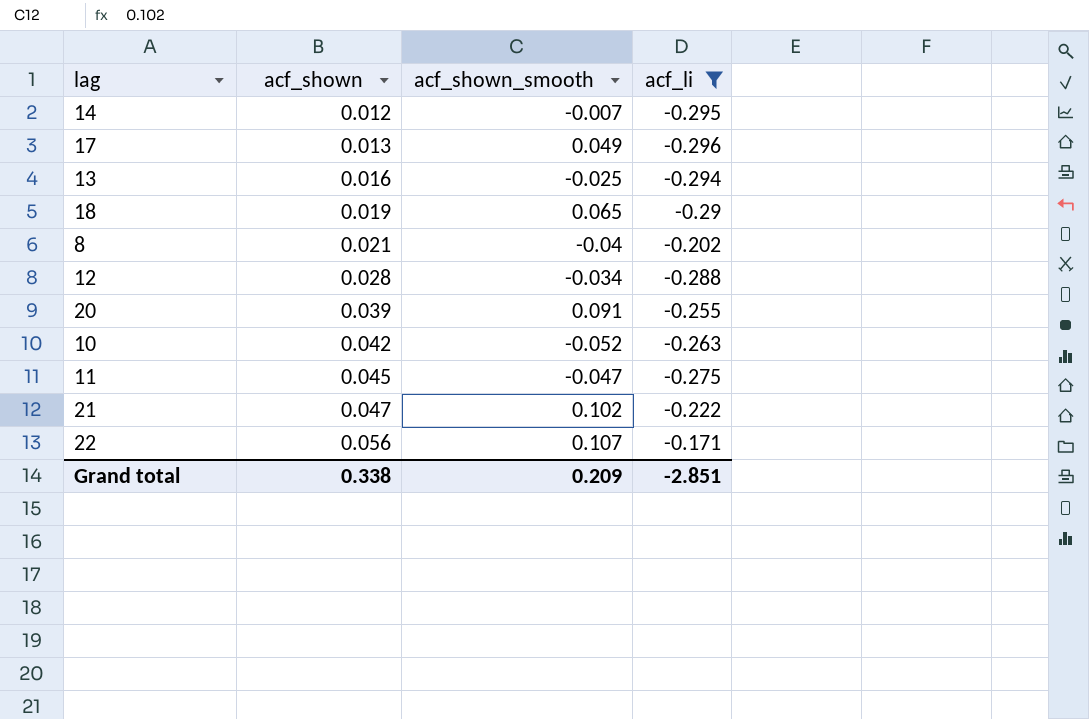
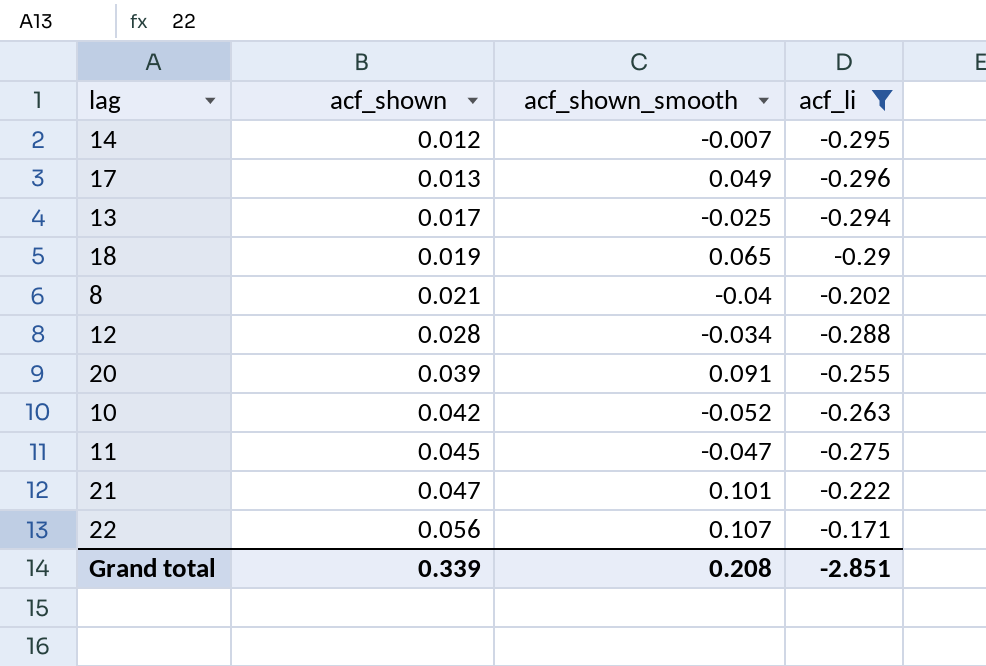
13 | acf_shown: 0.016 -> 0.017
21 | acf_shown_smooth: 0.102 -> 0.101
Grand total | acf_shown: 0.338 -> 0.339
Grand total | acf_shown_smooth: 0.209 -> 0.208

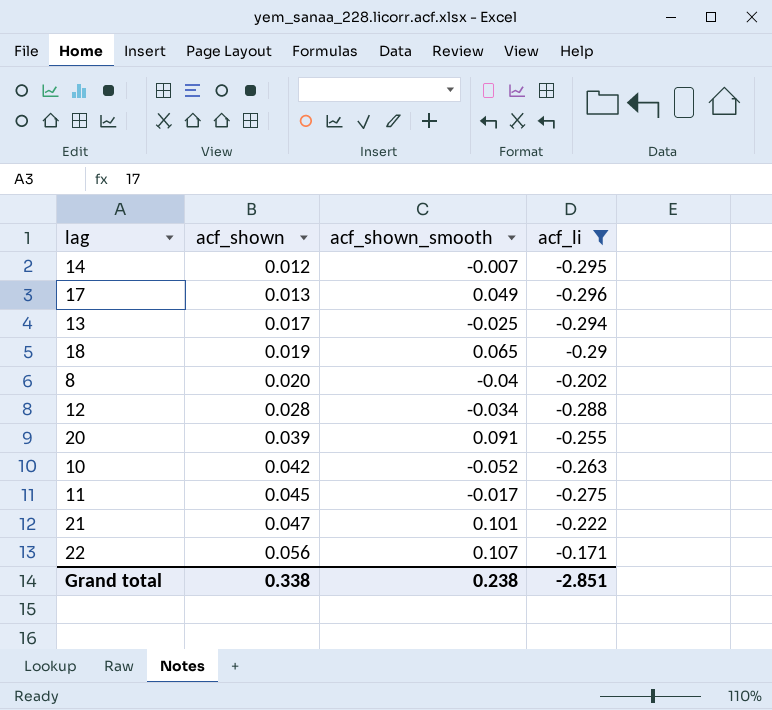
8 | acf_shown: 0.021 -> 0.020
11 | acf_shown_smooth: -0.047 -> -0.017
Grand total | acf_shown: 0.339 -> 0.338
Grand total | acf_shown_smooth: 0.208 -> 0.238

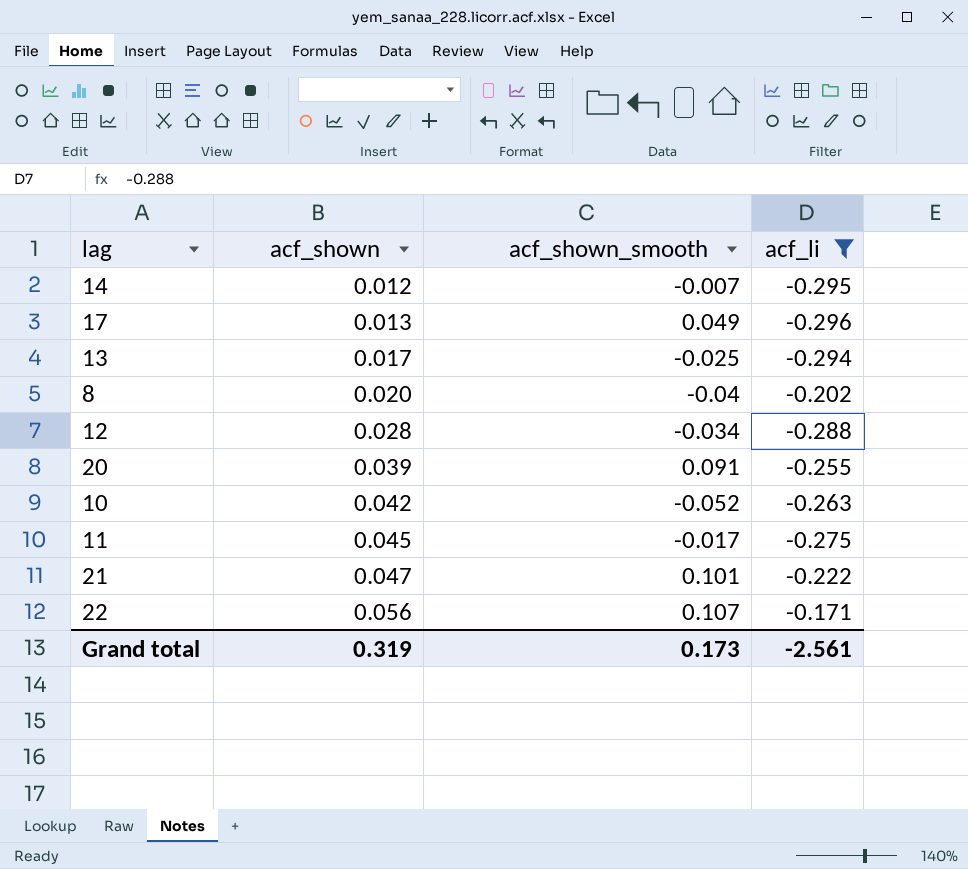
row 18: 0.019 | 0.065 | -0.29 -> none
Grand total | acf_shown: 0.338 -> 0.319
Grand total | acf_shown_smooth: 0.238 -> 0.173
Grand total | acf_li: -2.851 -> -2.561

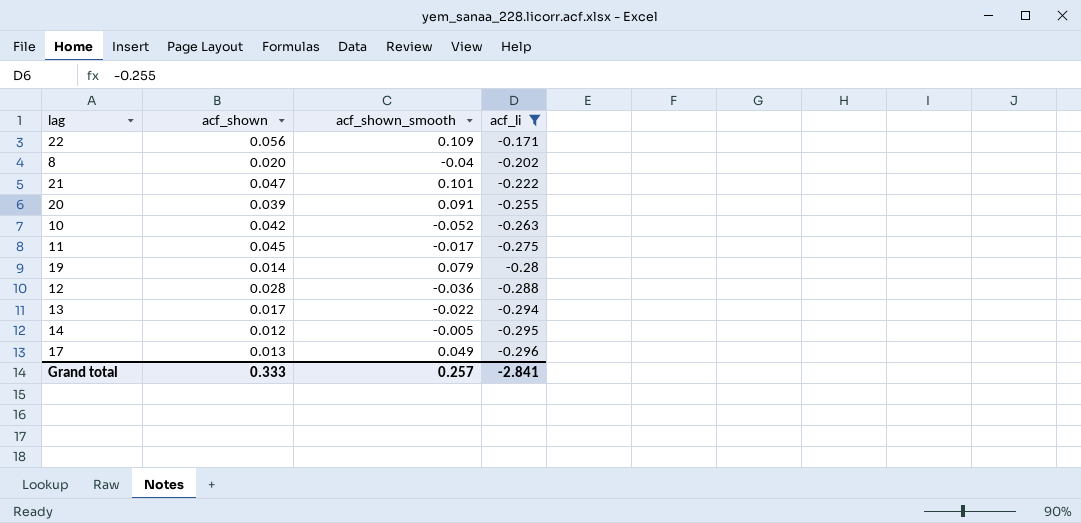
row order: acf_shown ascending -> acf_li descending
22 | acf_shown_smooth: 0.107 -> 0.109
row 19: none -> 0.014 | 0.079 | -0.28
12 | acf_shown_smooth: -0.034 -> -0.036
13 | acf_shown_smooth: -0.025 -> -0.022
14 | acf_shown_smooth: -0.007 -> -0.005
Grand total | acf_shown: 0.319 -> 0.333
Grand total | acf_shown_smooth: 0.173 -> 0.257
Grand total | acf_li: -2.561 -> -2.841

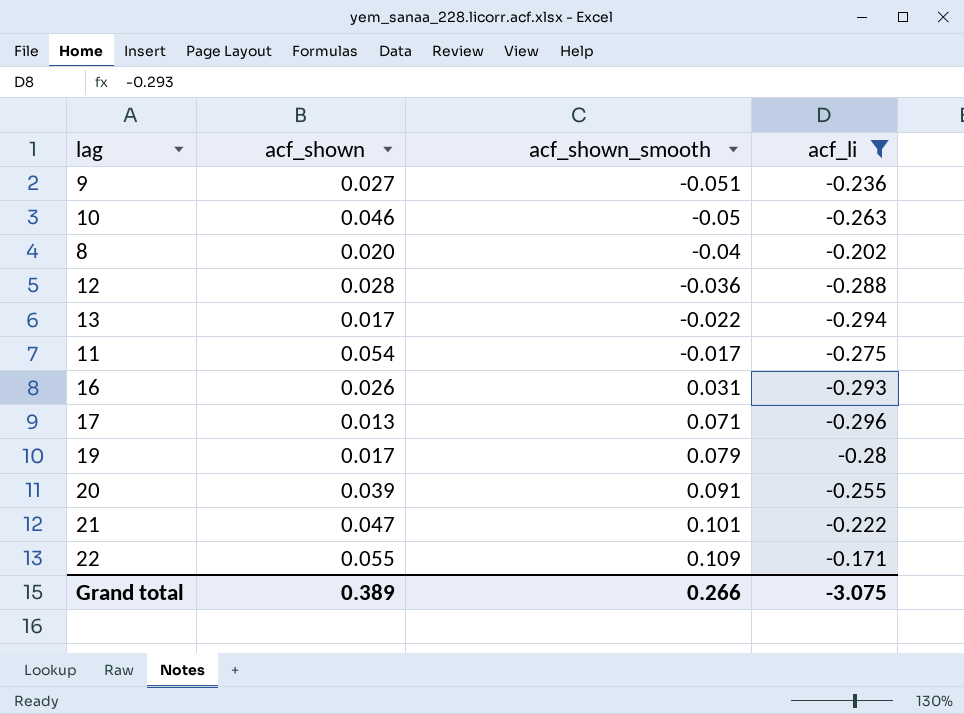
row order: acf_li descending -> acf_shown_smooth ascending
row 14: 0.012 | -0.005 | -0.295 -> none
row 9: none -> 0.027 | -0.051 | -0.236
10 | acf_shown: 0.042 -> 0.046
10 | acf_shown_smooth: -0.052 -> -0.05
11 | acf_shown: 0.045 -> 0.054
row 16: none -> 0.026 | 0.031 | -0.293
17 | acf_shown_smooth: 0.049 -> 0.071
19 | acf_shown: 0.014 -> 0.017
22 | acf_shown: 0.056 -> 0.055
Grand total | acf_shown: 0.333 -> 0.389
Grand total | acf_shown_smooth: 0.257 -> 0.266
Grand total | acf_li: -2.841 -> -3.075

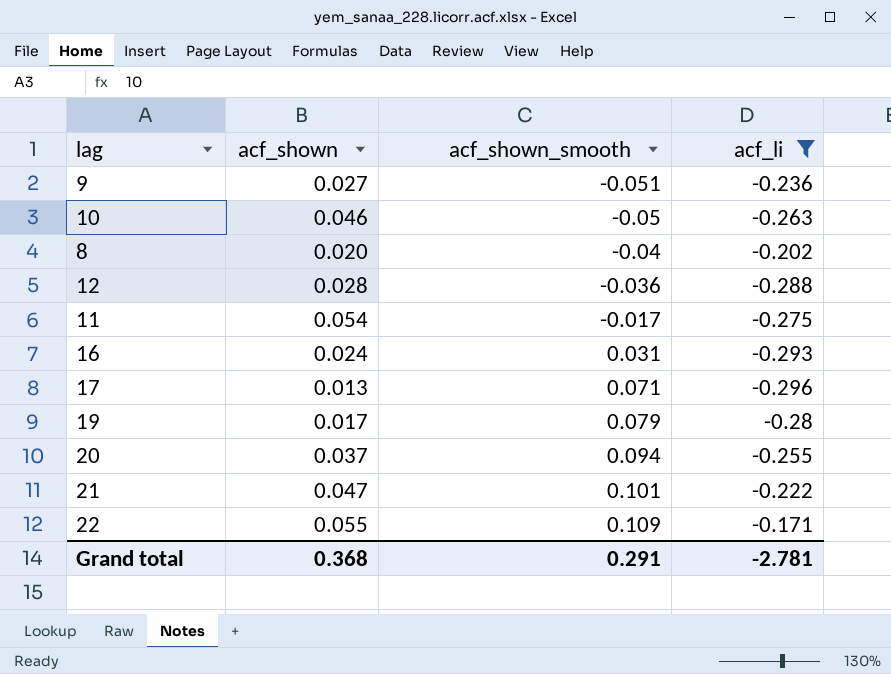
row 13: 0.017 | -0.022 | -0.294 -> none
16 | acf_shown: 0.026 -> 0.024
20 | acf_shown: 0.039 -> 0.037
20 | acf_shown_smooth: 0.091 -> 0.094
Grand total | acf_shown: 0.389 -> 0.368
Grand total | acf_shown_smooth: 0.266 -> 0.291
Grand total | acf_li: -3.075 -> -2.781

